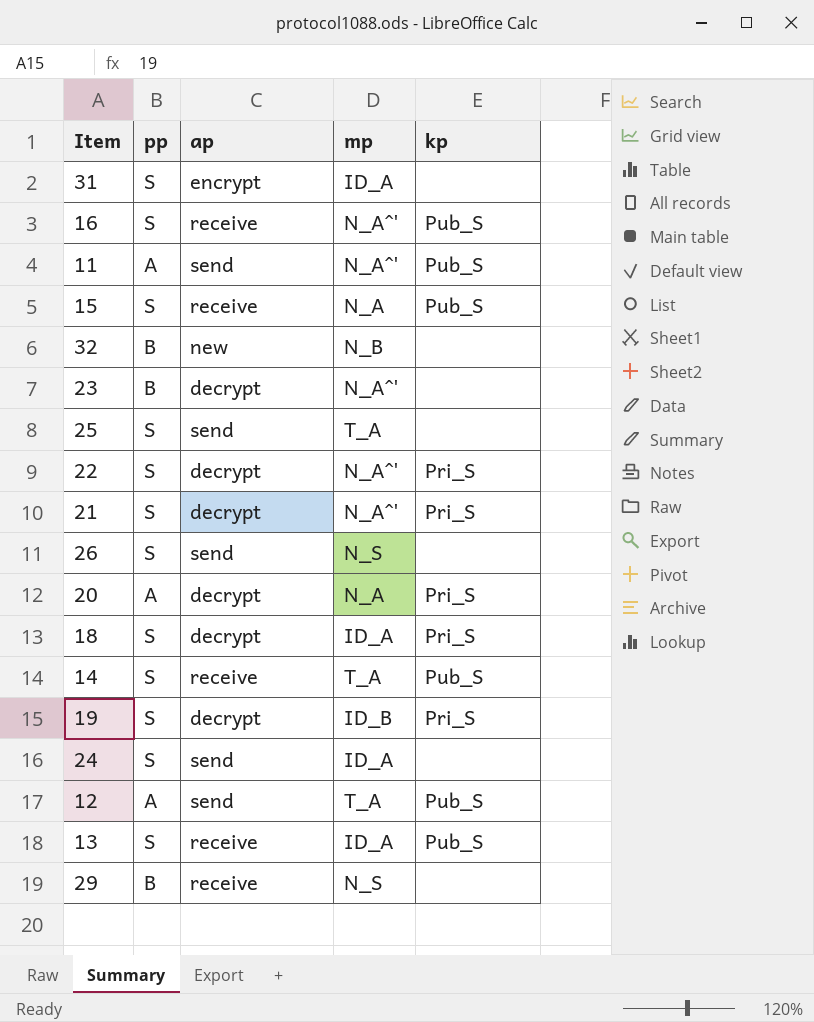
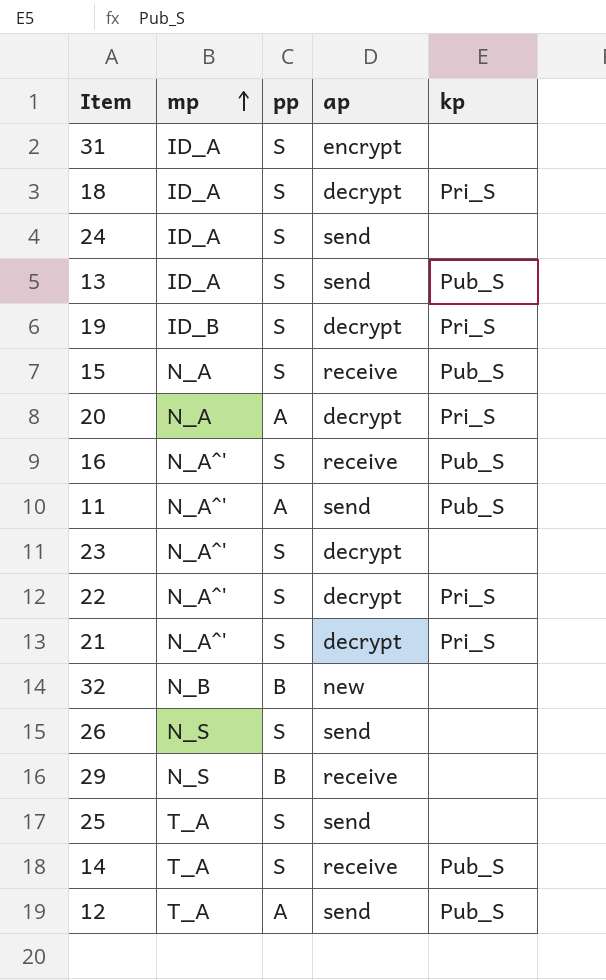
row order: none -> mp ascending
column mp | position: 4 -> 2
13 | ap: receive -> send
23 | pp: B -> S

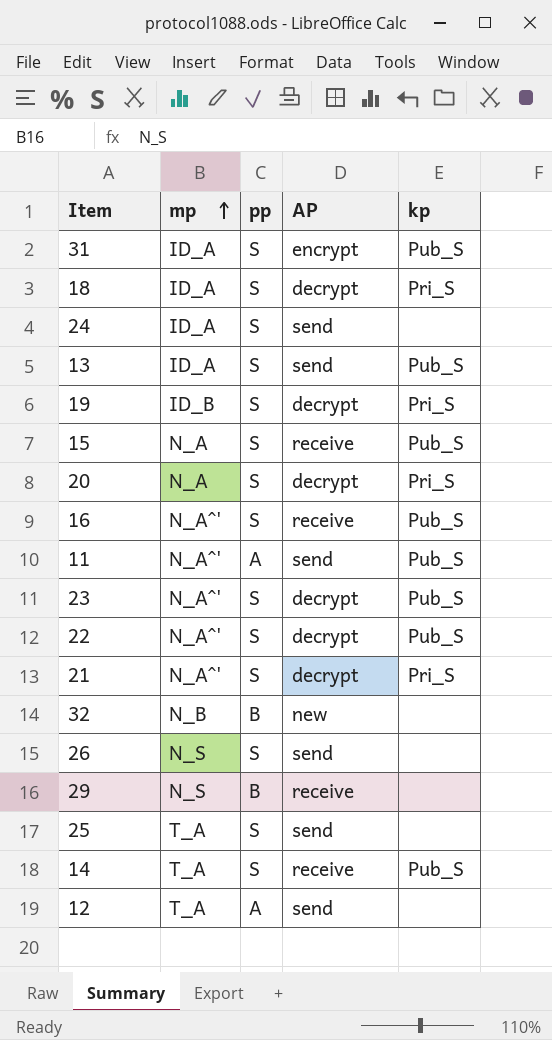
column name: ap -> AP
31 | kp: none -> Pub_S
20 | pp: A -> S
23 | kp: none -> Pub_S
22 | kp: Pri_S -> Pub_S
12 | kp: Pub_S -> none

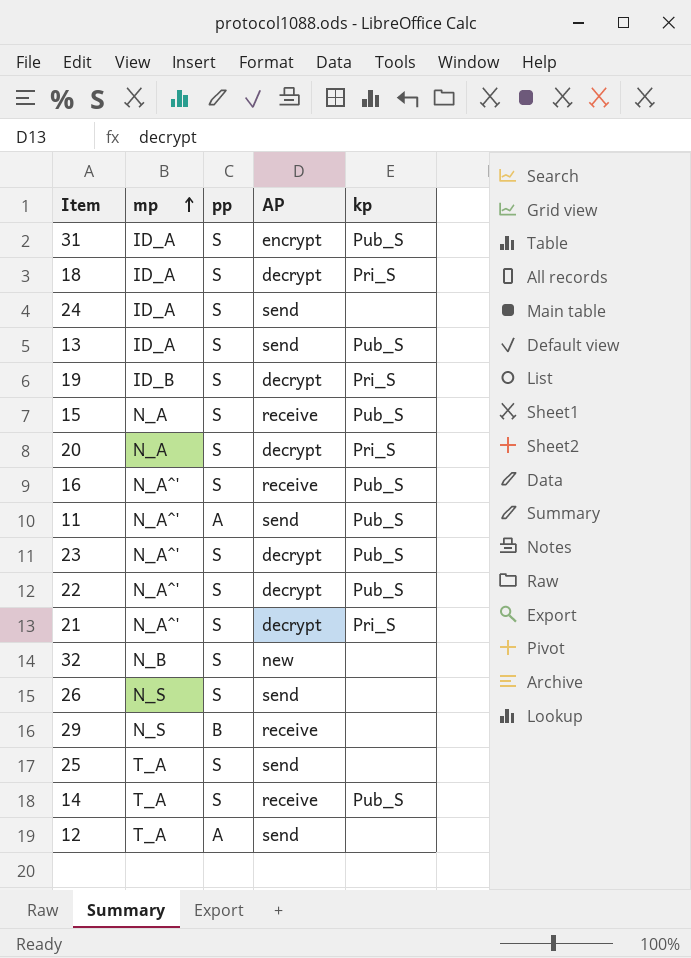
32 | pp: B -> S

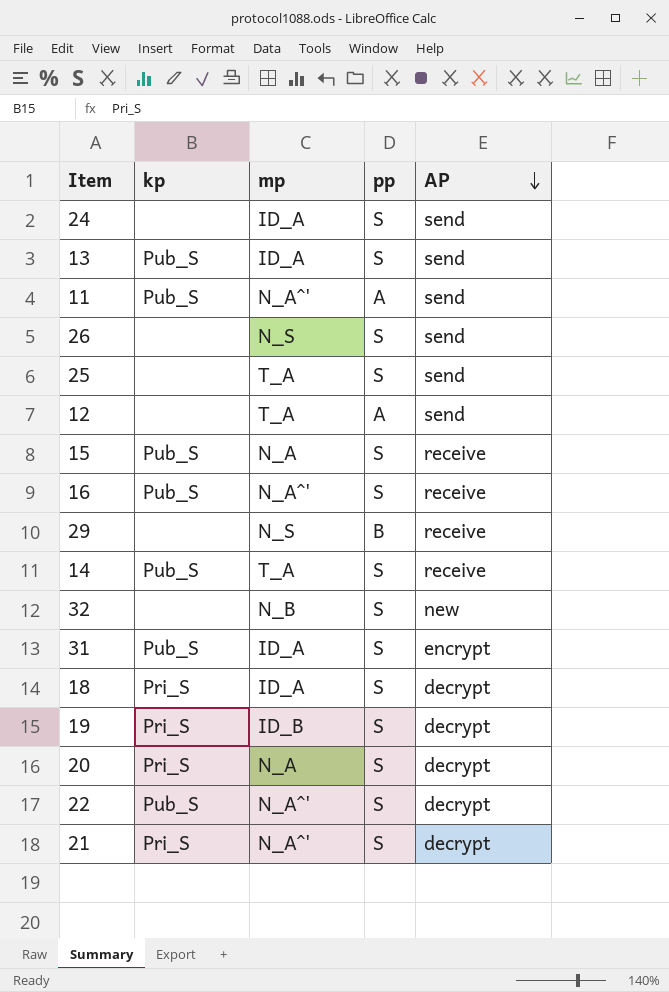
row order: mp ascending -> AP descending
column kp | position: 5 -> 2
row 23: N_A^' | S | decrypt | Pub_S -> none

